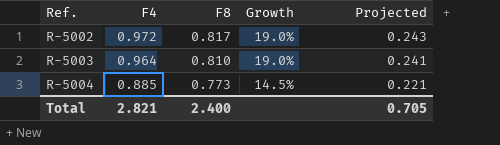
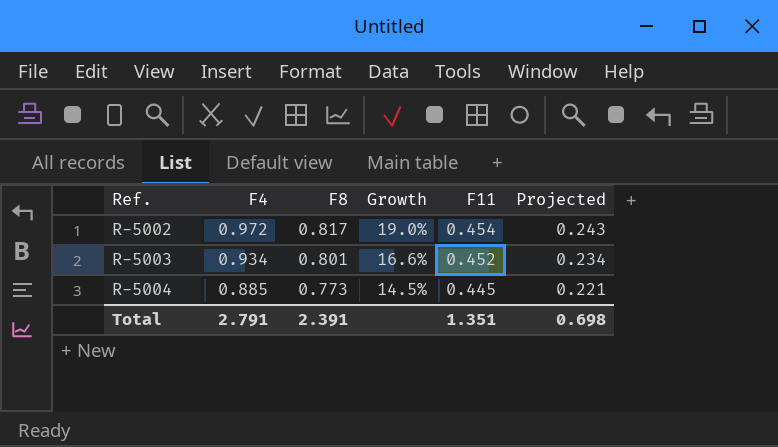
column F11 | position: none -> 5
R-5003 | F4: 0.964 -> 0.934
R-5003 | F8: 0.810 -> 0.801
R-5003 | Growth: 19.0% -> 16.6%
R-5003 | Projected: 0.241 -> 0.234
Total | F4: 2.821 -> 2.791
Total | F8: 2.400 -> 2.391
Total | Projected: 0.705 -> 0.698

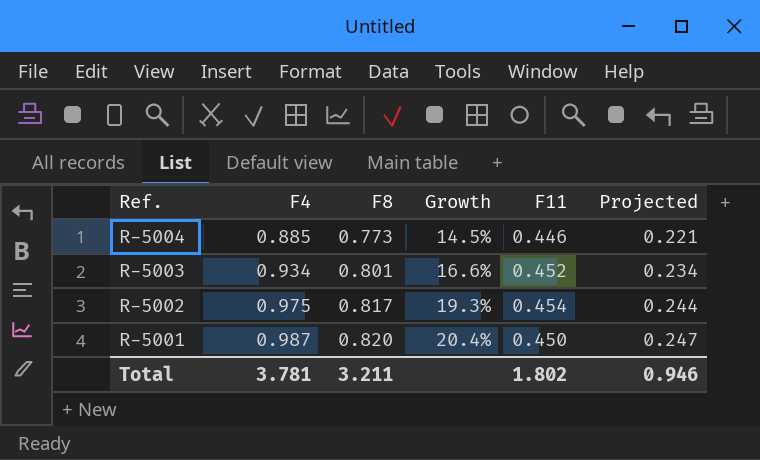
row order: Ref. ascending -> Ref. descending
R-5004 | F11: 0.445 -> 0.446
R-5002 | F4: 0.972 -> 0.975
R-5002 | Growth: 19.0% -> 19.3%
R-5002 | Projected: 0.243 -> 0.244
row R-5001: none -> 0.987 | 0.820 | 20.4% | 0.450 | 0.247
Total | F4: 2.791 -> 3.781
Total | F8: 2.391 -> 3.211
Total | F11: 1.351 -> 1.802
Total | Projected: 0.698 -> 0.946

